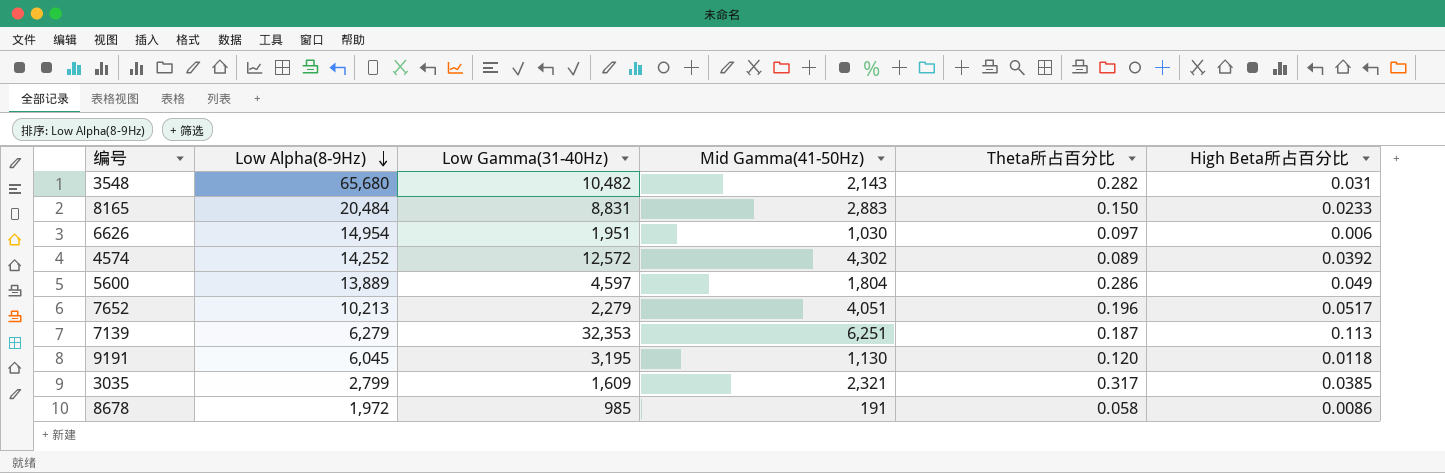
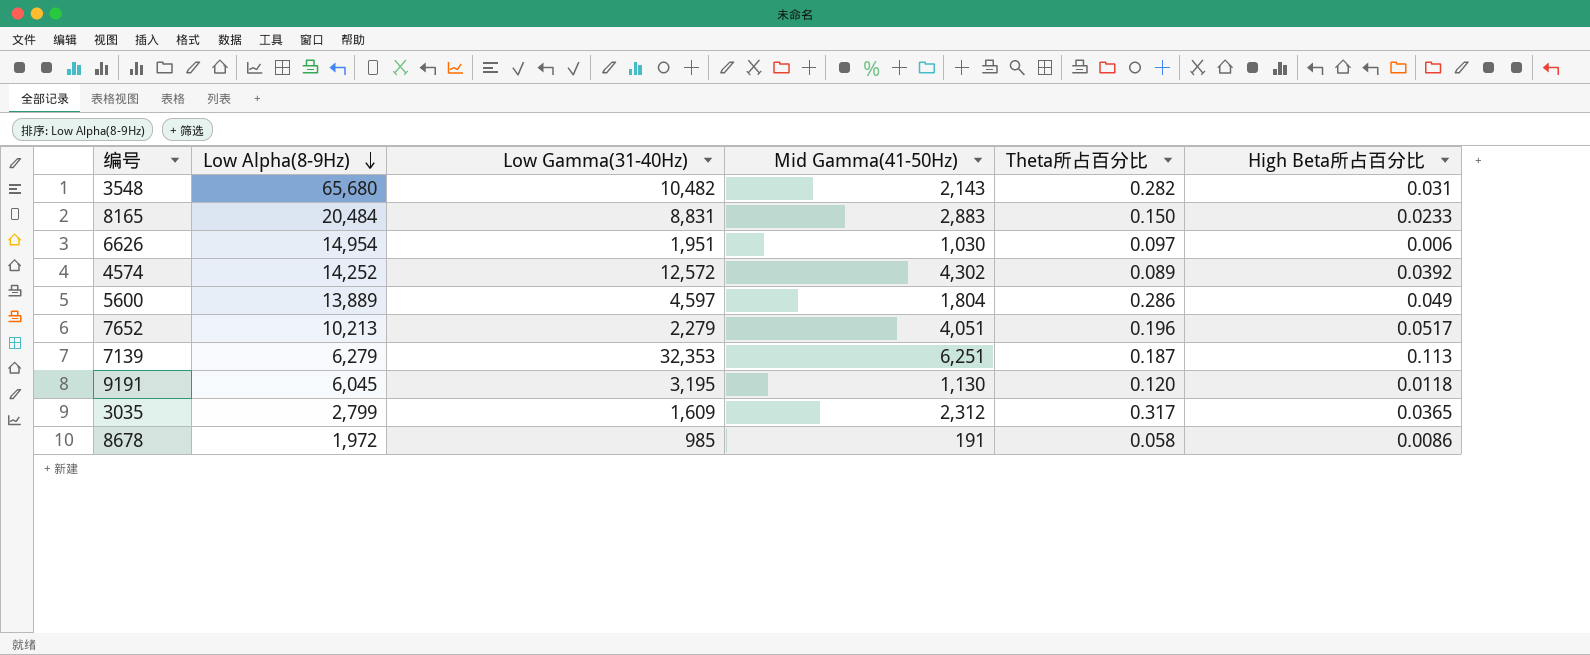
3035 | Mid Gamma(41-50Hz): 2,321 -> 2,312
3035 | High Beta所占百分比: 0.0385 -> 0.0365

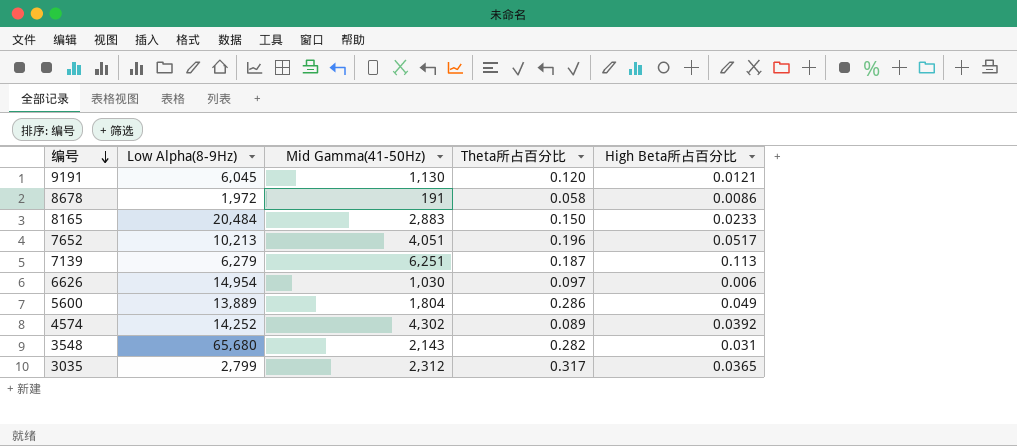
row order: Low Alpha(8-9Hz) descending -> 编号 descending
column Low Gamma(31-40Hz) | position: 3 -> none
9191 | High Beta所占百分比: 0.0118 -> 0.0121

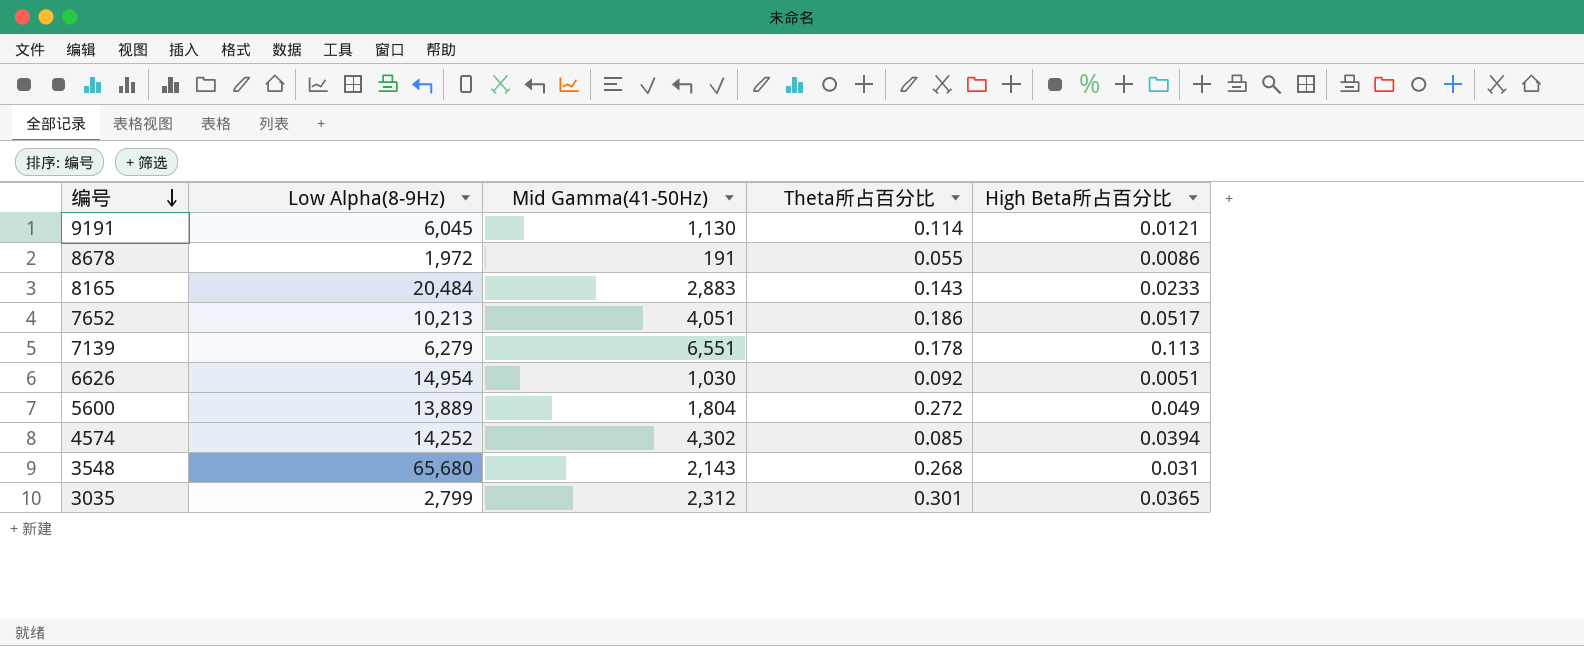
9191 | Theta所占百分比: 0.120 -> 0.114
8678 | Theta所占百分比: 0.058 -> 0.055
8165 | Theta所占百分比: 0.150 -> 0.143
7652 | Theta所占百分比: 0.196 -> 0.186
7139 | Mid Gamma(41-50Hz): 6,251 -> 6,551
7139 | Theta所占百分比: 0.187 -> 0.178
6626 | Theta所占百分比: 0.097 -> 0.092
6626 | High Beta所占百分比: 0.006 -> 0.0051
5600 | Theta所占百分比: 0.286 -> 0.272
4574 | Theta所占百分比: 0.089 -> 0.085
4574 | High Beta所占百分比: 0.0392 -> 0.0394
3548 | Theta所占百分比: 0.282 -> 0.268
3035 | Theta所占百分比: 0.317 -> 0.301

